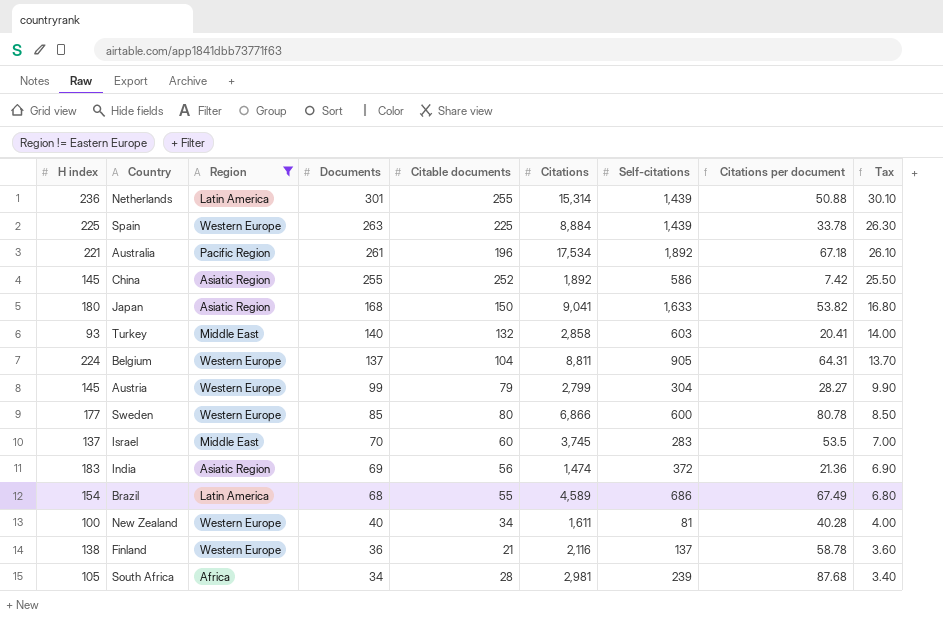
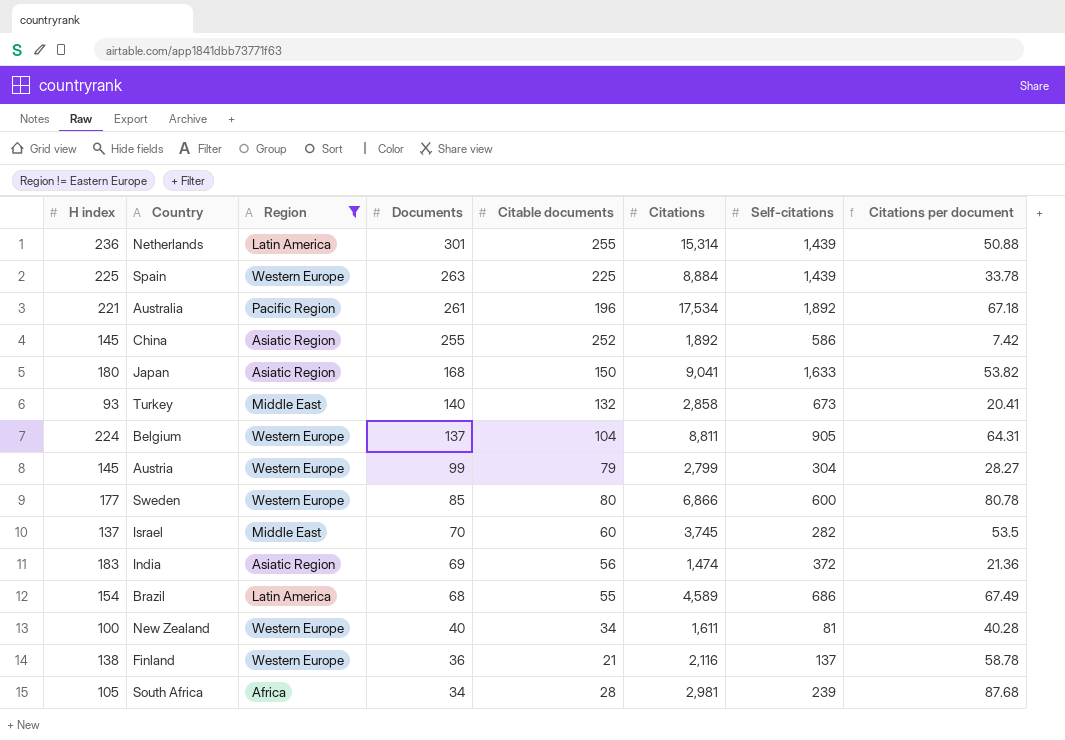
column Tax | formula: [Documents] * 0.1 -> none
Turkey | Self-citations: 603 -> 673
Israel | Self-citations: 283 -> 282

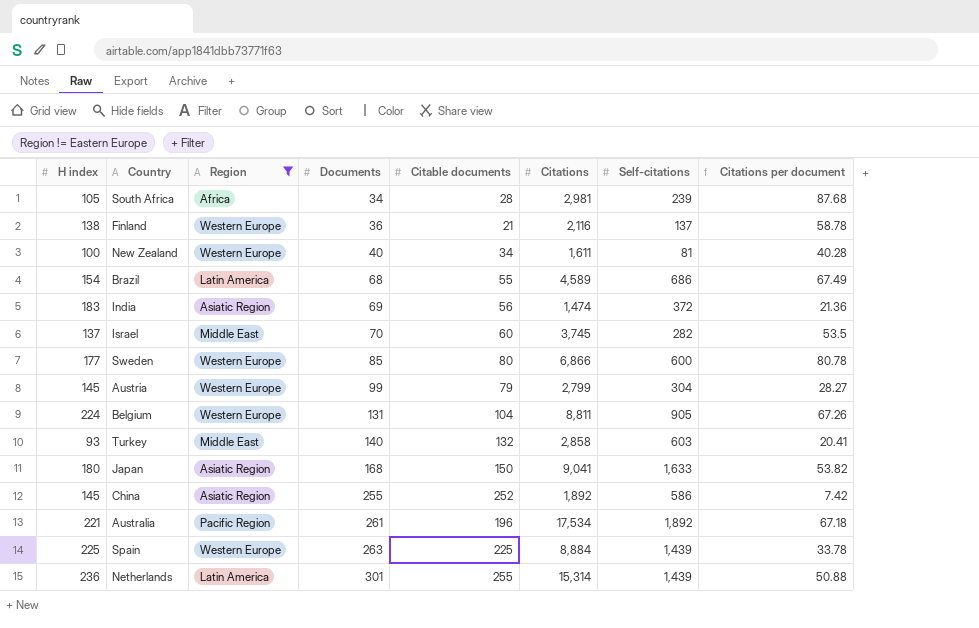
row order: Documents descending -> Documents ascending
Belgium | Documents: 137 -> 131
Belgium | Citations per document: 64.31 -> 67.26
Turkey | Self-citations: 673 -> 603

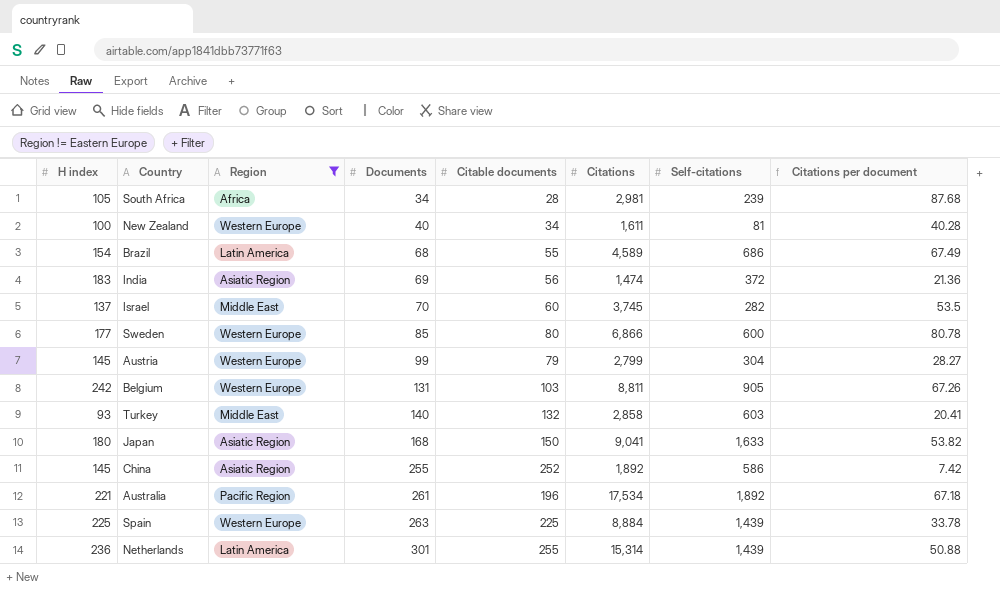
row Finland: 138 | Western Europe | 36 | 21 | 2,116 | 137 | 58.78 -> none
Belgium | H index: 224 -> 242
Belgium | Citable documents: 104 -> 103

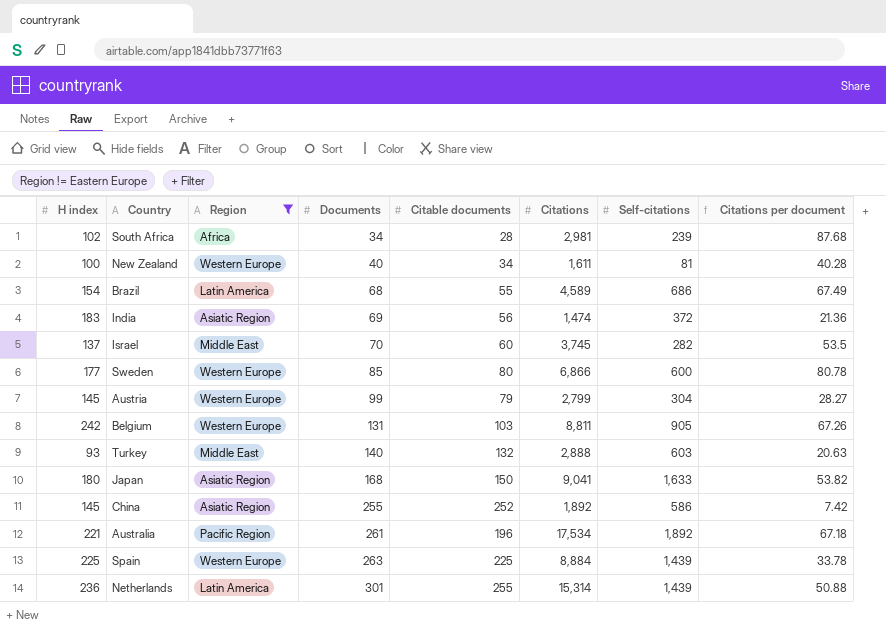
South Africa | H index: 105 -> 102
Turkey | Citations: 2,858 -> 2,888
Turkey | Citations per document: 20.41 -> 20.63

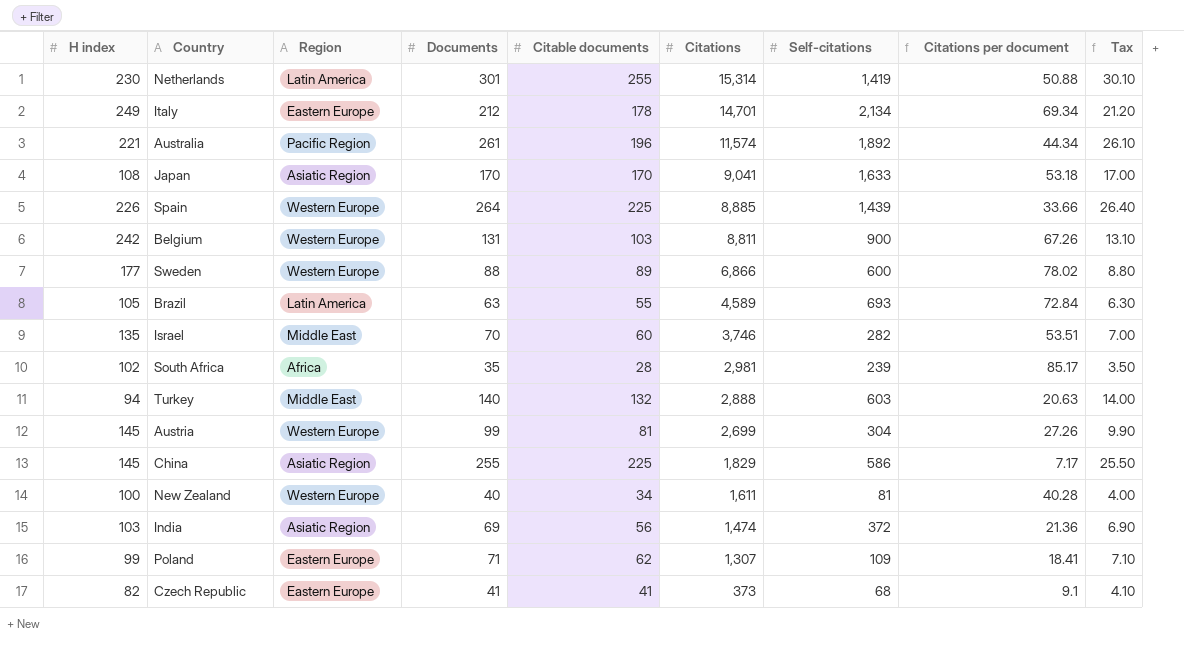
filter: Region != Eastern Europe -> none
row order: Documents ascending -> Citations descending
column Tax | formula: none -> [Documents] * 0.1
Netherlands | H index: 236 -> 230
Netherlands | Self-citations: 1,439 -> 1,419
Australia | Citations: 17,534 -> 11,574
Australia | Citations per document: 67.18 -> 44.34
Japan | H index: 180 -> 108
Japan | Documents: 168 -> 170
Japan | Citable documents: 150 -> 170
Japan | Citations per document: 53.82 -> 53.18
Spain | H index: 225 -> 226
Spain | Documents: 263 -> 264
Spain | Citations: 8,884 -> 8,885
Spain | Citations per document: 33.78 -> 33.66
Belgium | Self-citations: 905 -> 900
Sweden | Documents: 85 -> 88
Sweden | Citable documents: 80 -> 89
Sweden | Citations per document: 80.78 -> 78.02
Brazil | H index: 154 -> 105
Brazil | Documents: 68 -> 63
Brazil | Self-citations: 686 -> 693
Brazil | Citations per document: 67.49 -> 72.84
Israel | H index: 137 -> 135
Israel | Citations: 3,745 -> 3,746
Israel | Citations per document: 53.5 -> 53.51
South Africa | Documents: 34 -> 35
South Africa | Citations per document: 87.68 -> 85.17
Turkey | H index: 93 -> 94
Austria | Citable documents: 79 -> 81
Austria | Citations: 2,799 -> 2,699
Austria | Citations per document: 28.27 -> 27.26
China | Citable documents: 252 -> 225
China | Citations: 1,892 -> 1,829
China | Citations per document: 7.42 -> 7.17
India | H index: 183 -> 103

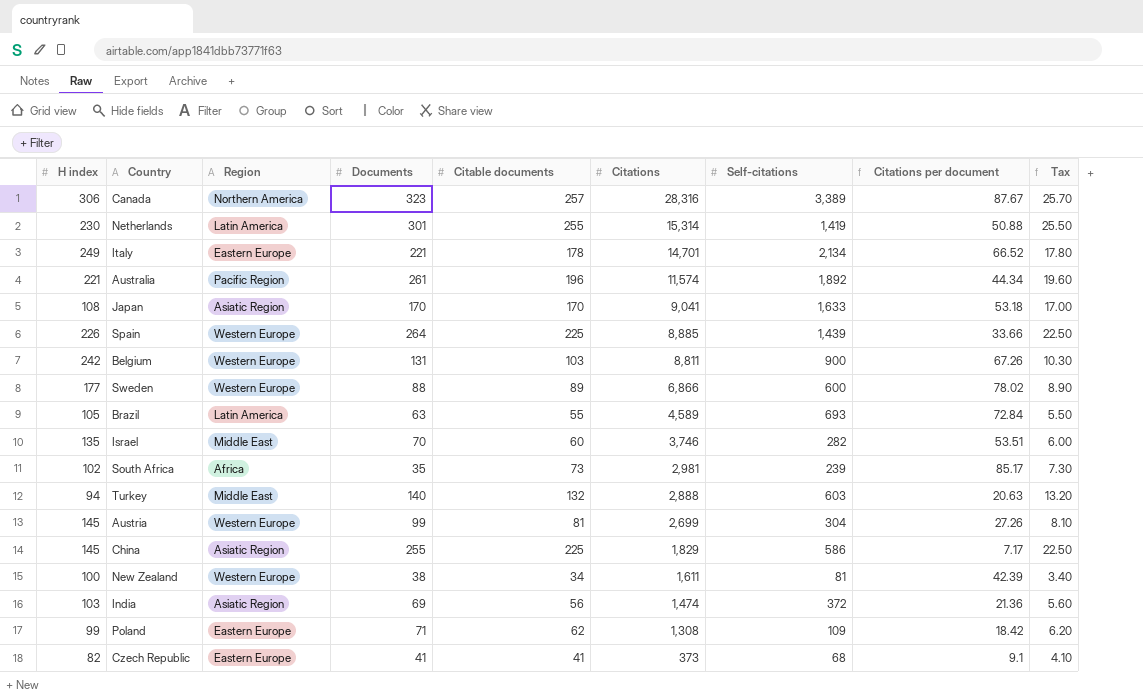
column Tax | formula: [Documents] * 0.1 -> [Citable documents] * 0.1
row Canada: none -> 306 | Northern America | 323 | 257 | 28,316 | 3,389 | 87.67 | 25.70
Italy | Documents: 212 -> 221
Italy | Citations per document: 69.34 -> 66.52
South Africa | Citable documents: 28 -> 73
New Zealand | Documents: 40 -> 38
New Zealand | Citations per document: 40.28 -> 42.39
Poland | Citations: 1,307 -> 1,308
Poland | Citations per document: 18.41 -> 18.42

